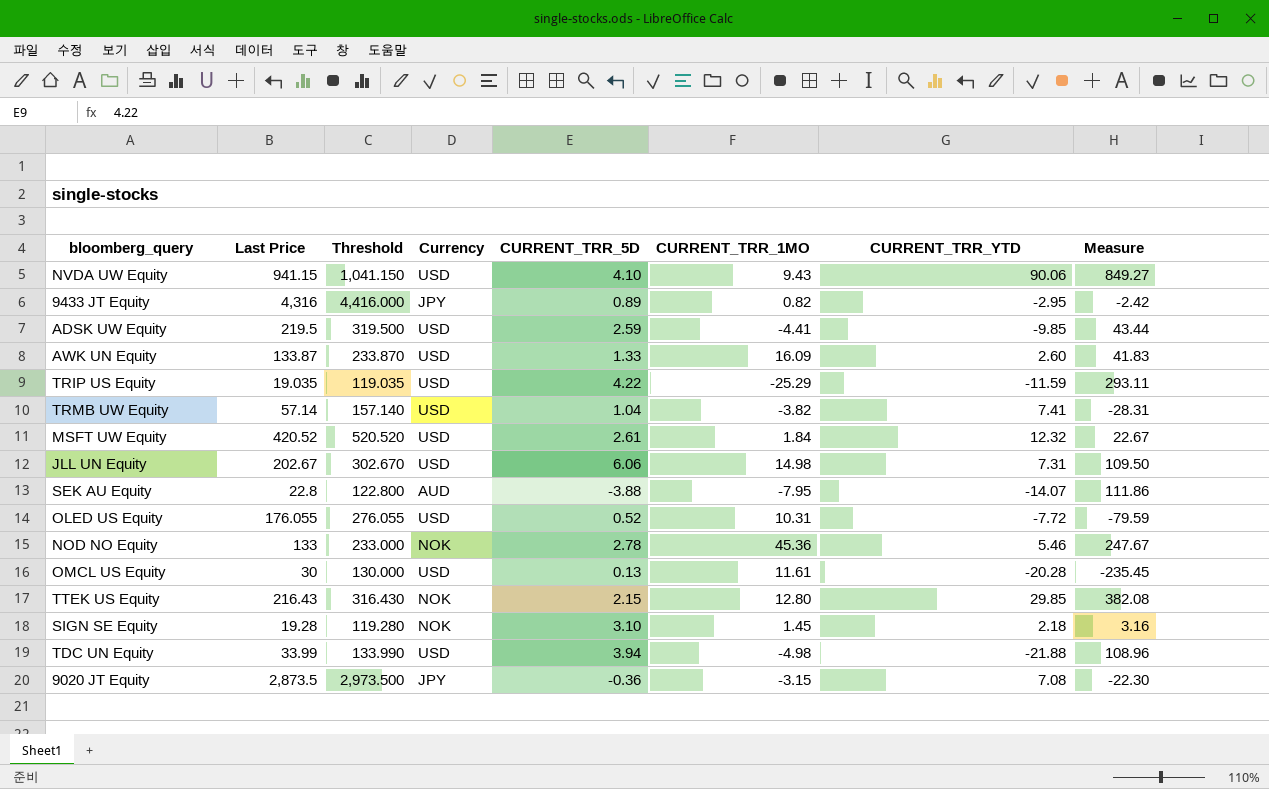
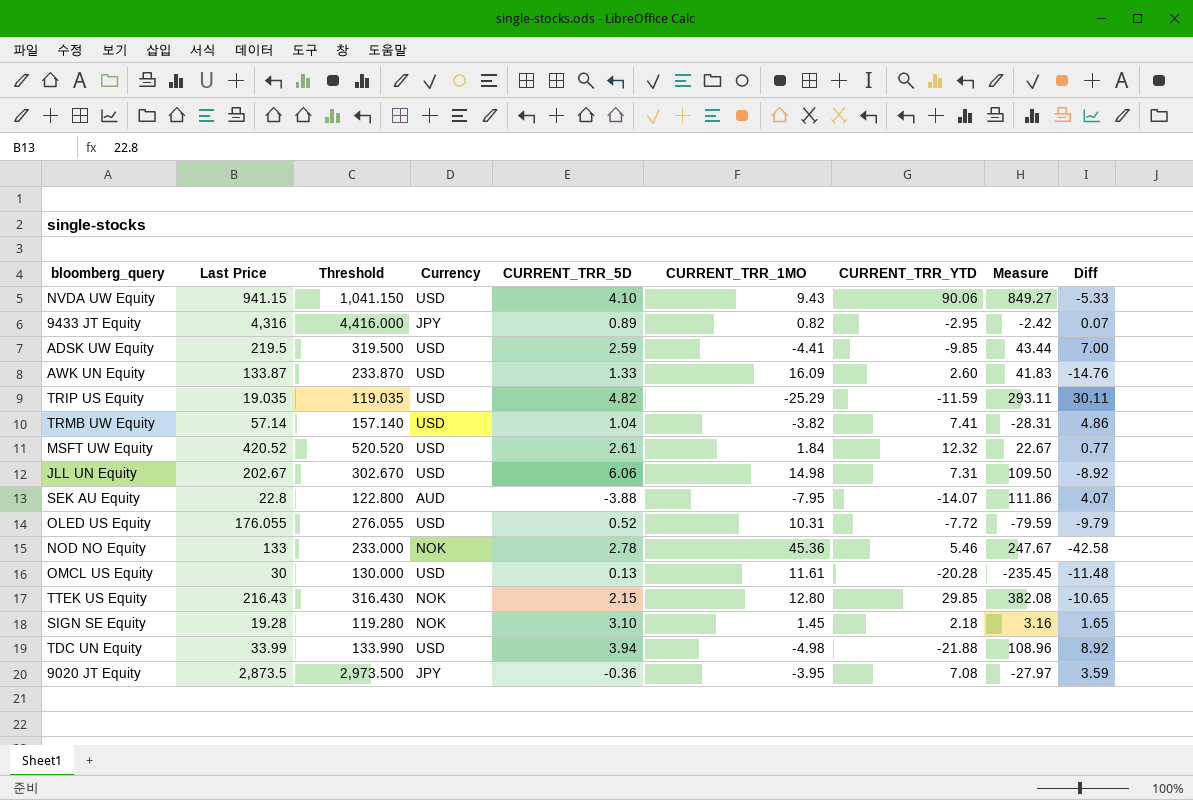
column Diff | formula: none -> [CURRENT_TRR_5D] - [CURRENT_TRR_1MO]
TRIP US Equity | CURRENT_TRR_5D: 4.22 -> 4.82
9020 JT Equity | CURRENT_TRR_1MO: -3.15 -> -3.95
9020 JT Equity | Measure: -22.30 -> -27.97

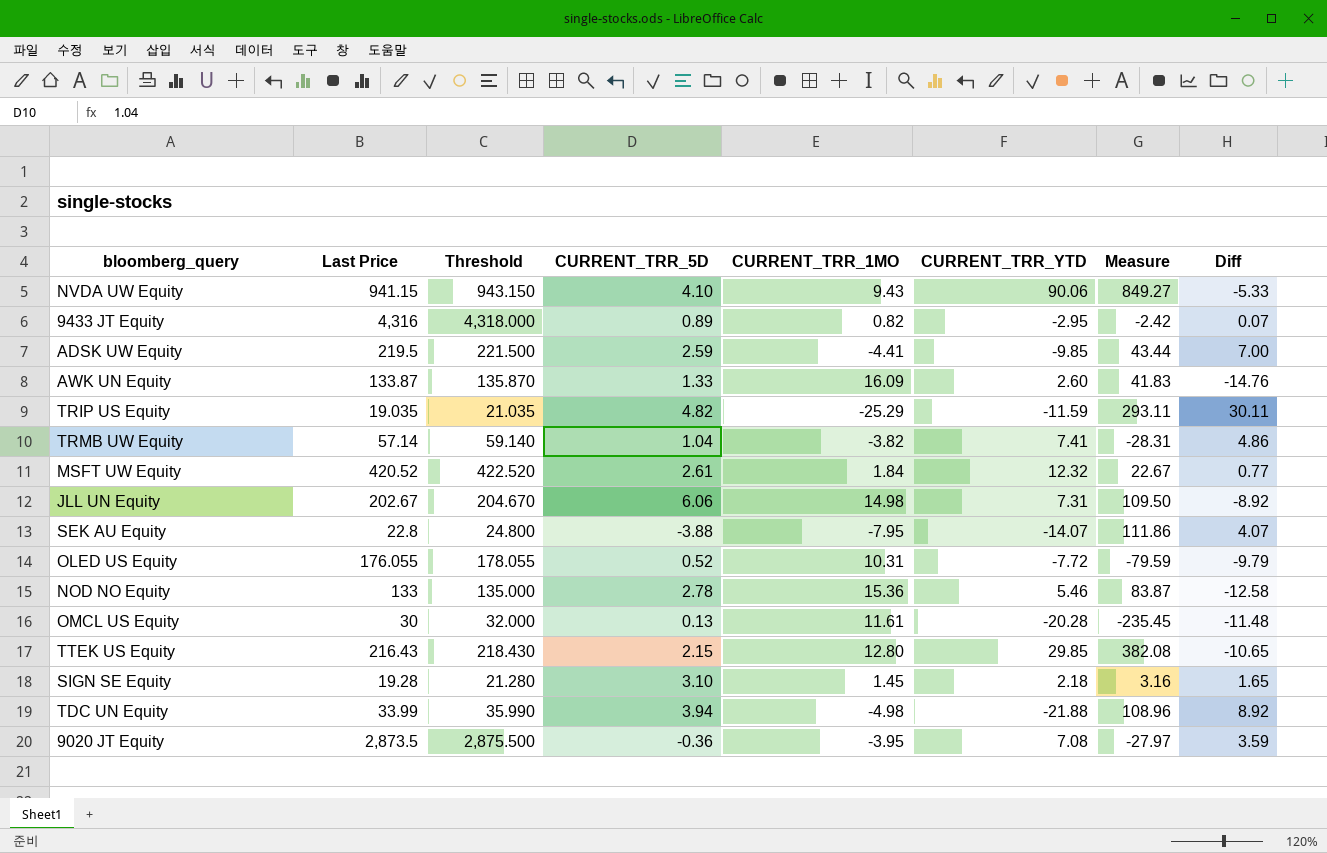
column Currency | position: 4 -> none
column Threshold | formula: [Last Price] + 100 -> [Last Price] + 2
NOD NO Equity | CURRENT_TRR_1MO: 45.36 -> 15.36
NOD NO Equity | Measure: 247.67 -> 83.87
NOD NO Equity | Diff: -42.58 -> -12.58

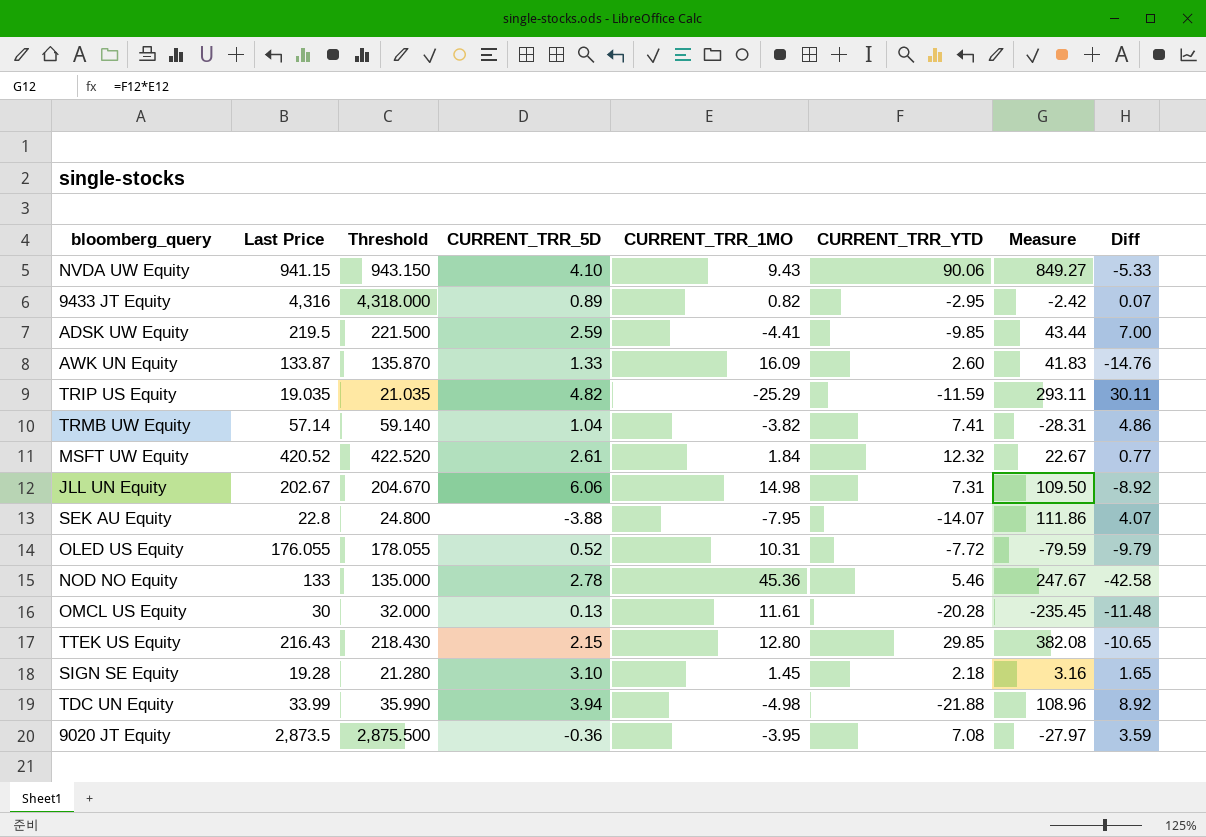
NOD NO Equity | CURRENT_TRR_1MO: 15.36 -> 45.36
NOD NO Equity | Measure: 83.87 -> 247.67
NOD NO Equity | Diff: -12.58 -> -42.58

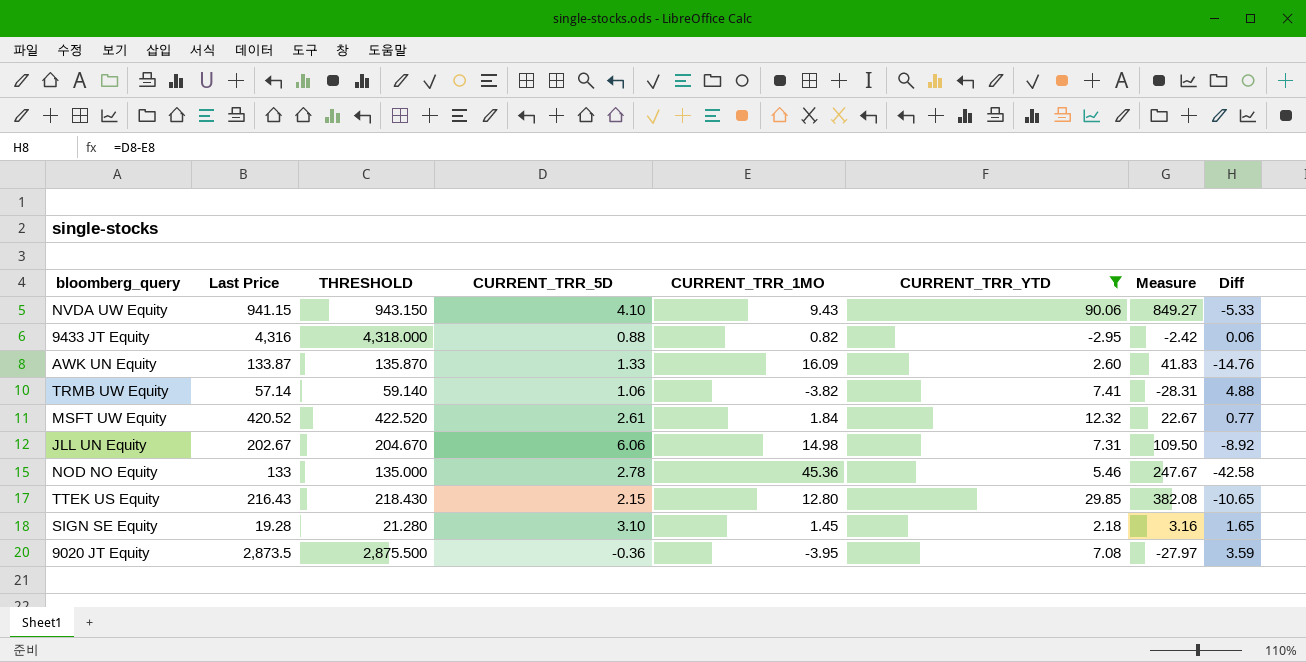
filter: none -> CURRENT_TRR_YTD >= -2.95
column name: Threshold -> THRESHOLD
9433 JT Equity | CURRENT_TRR_5D: 0.89 -> 0.88
9433 JT Equity | Diff: 0.07 -> 0.06
TRMB UW Equity | CURRENT_TRR_5D: 1.04 -> 1.06
TRMB UW Equity | Diff: 4.86 -> 4.88

